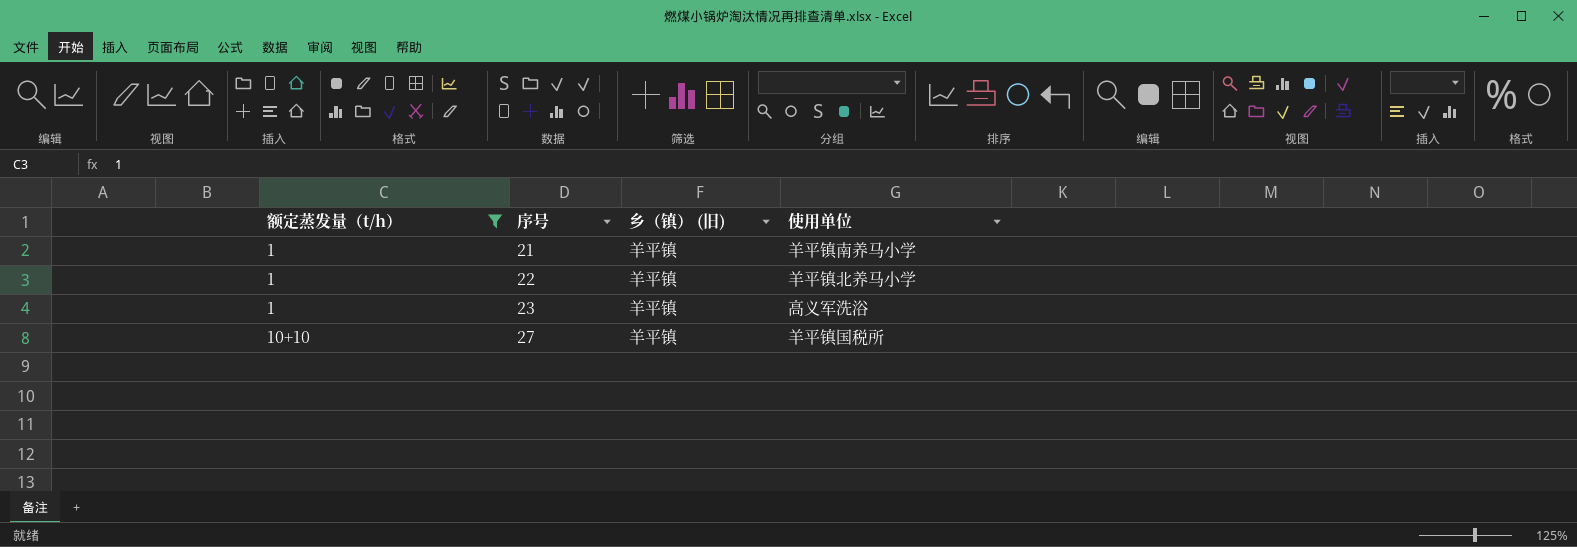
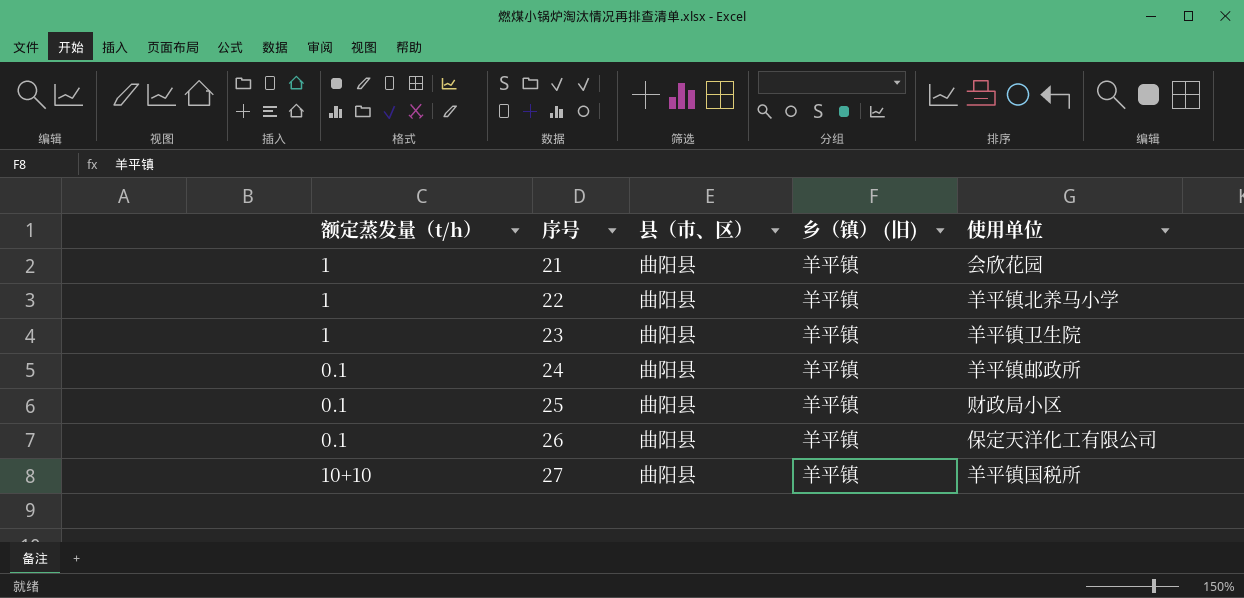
filter: 额定蒸发量（t/h） != 0.1 -> none
column 县（市、区） | position: none -> 3
21 | 使用单位: 羊平镇南养马小学 -> 会欣花园
23 | 使用单位: 高义军洗浴 -> 羊平镇卫生院

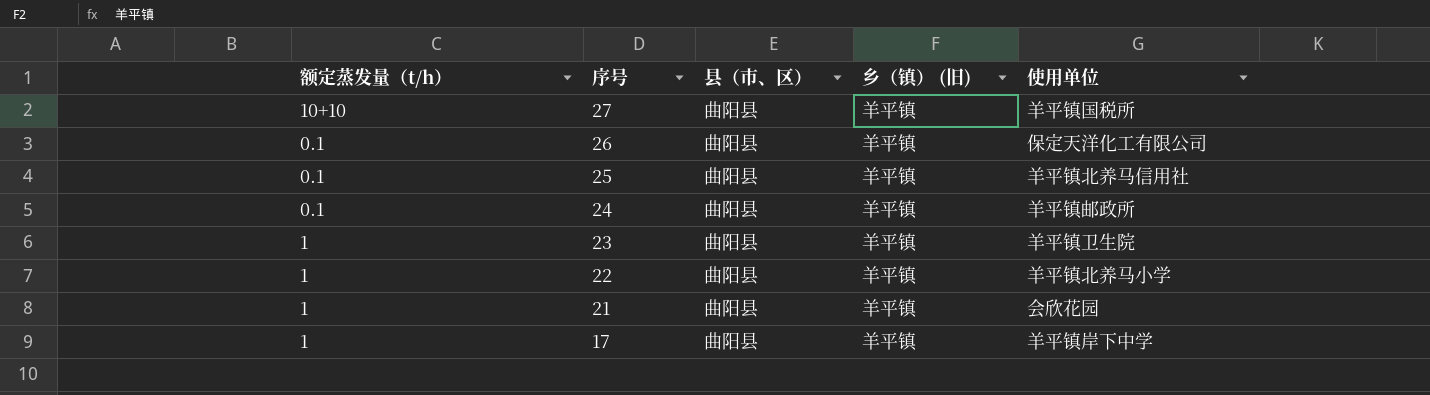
row order: 序号 ascending -> 序号 descending
25 | 使用单位: 财政局小区 -> 羊平镇北养马信用社
row 17: none -> 1 | 曲阳县 | 羊平镇 | 羊平镇岸下中学

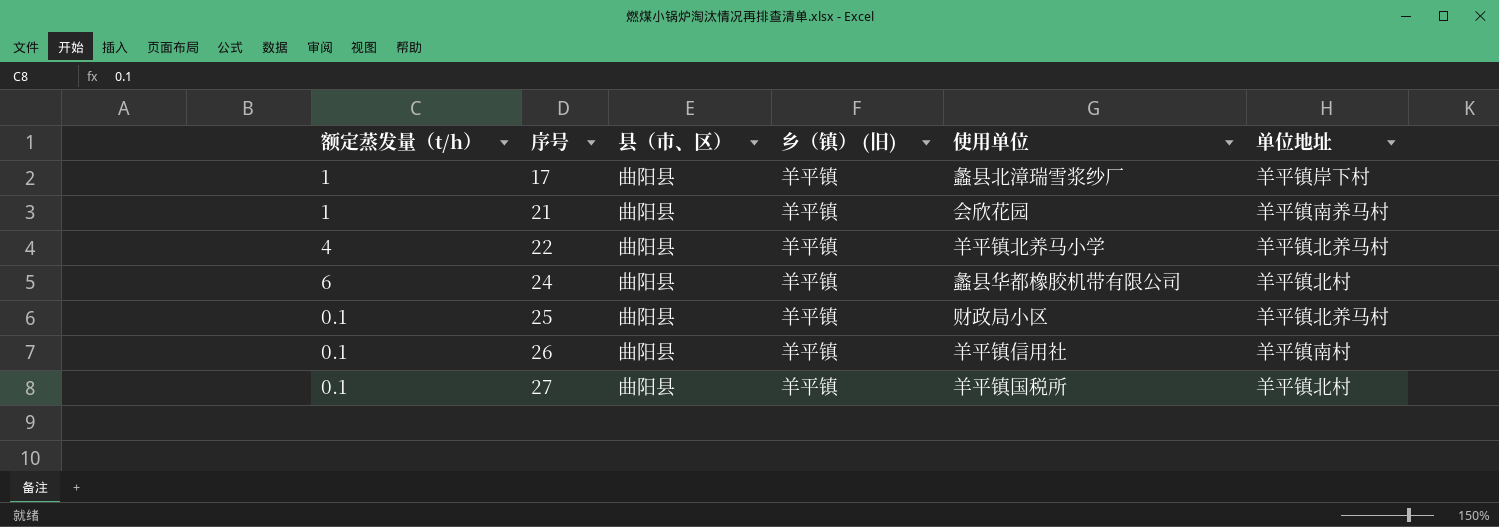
row order: 序号 descending -> 序号 ascending
column 单位地址 | position: none -> 6
row 23: 1 | 曲阳县 | 羊平镇 | 羊平镇卫生院 -> none
17 | 使用单位: 羊平镇岸下中学 -> 蠡县北漳瑞雪浆纱厂
22 | 额定蒸发量（t/h）: 1 -> 4
24 | 额定蒸发量（t/h）: 0.1 -> 6
24 | 使用单位: 羊平镇邮政所 -> 蠡县华都橡胶机带有限公司
25 | 使用单位: 羊平镇北养马信用社 -> 财政局小区
26 | 使用单位: 保定天洋化工有限公司 -> 羊平镇信用社
27 | 额定蒸发量（t/h）: 10+10 -> 0.1

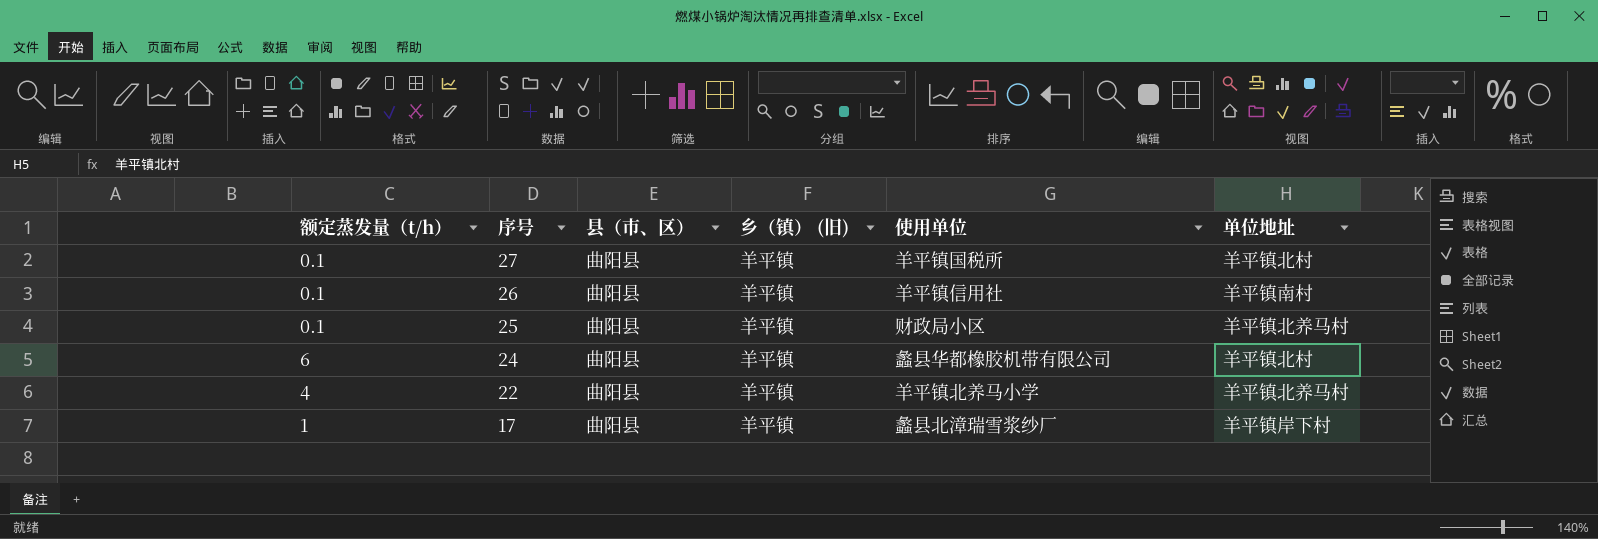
row order: 序号 ascending -> 序号 descending
row 21: 1 | 曲阳县 | 羊平镇 | 会欣花园 | 羊平镇南养马村 -> none

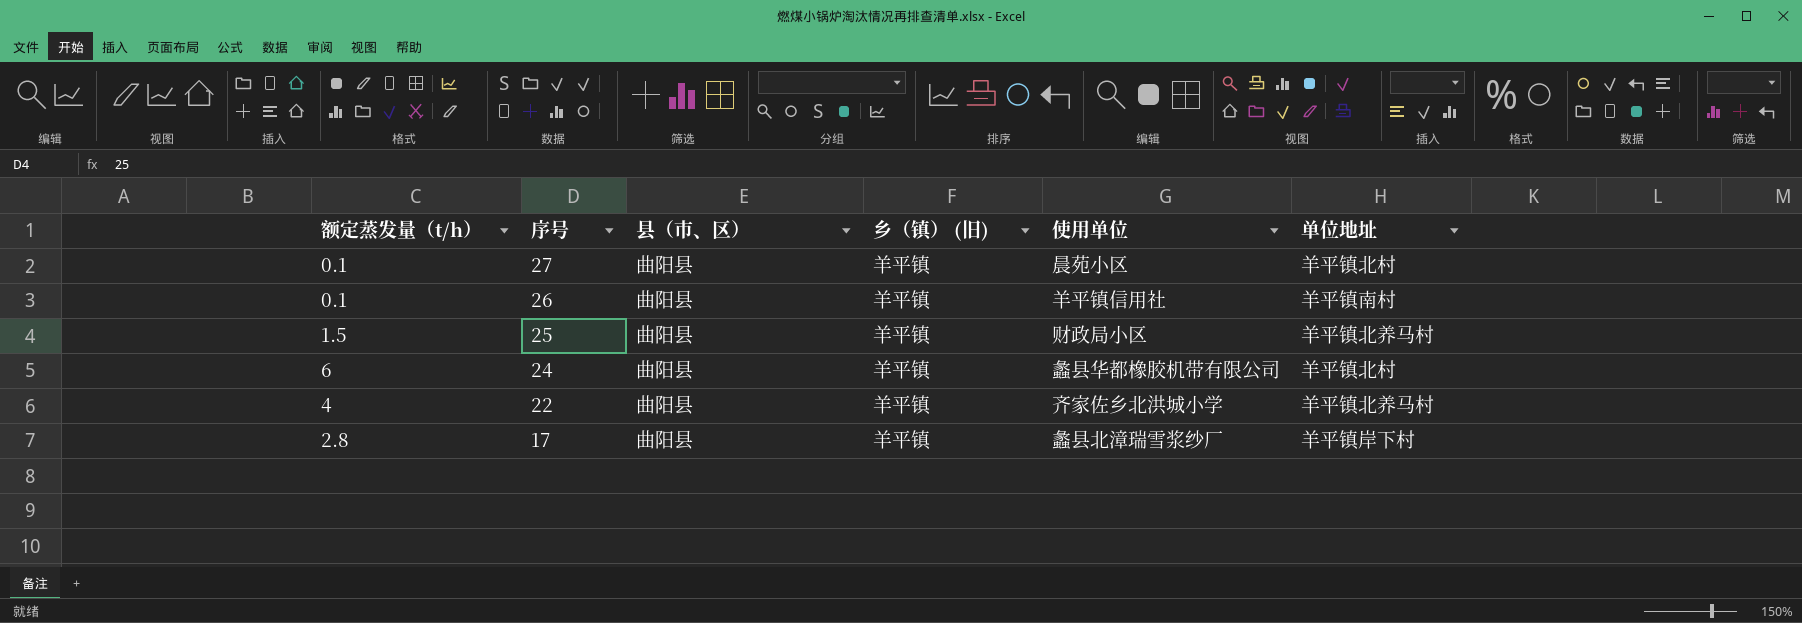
27 | 使用单位: 羊平镇国税所 -> 晨苑小区
25 | 额定蒸发量（t/h）: 0.1 -> 1.5
22 | 使用单位: 羊平镇北养马小学 -> 齐家佐乡北洪城小学
17 | 额定蒸发量（t/h）: 1 -> 2.8

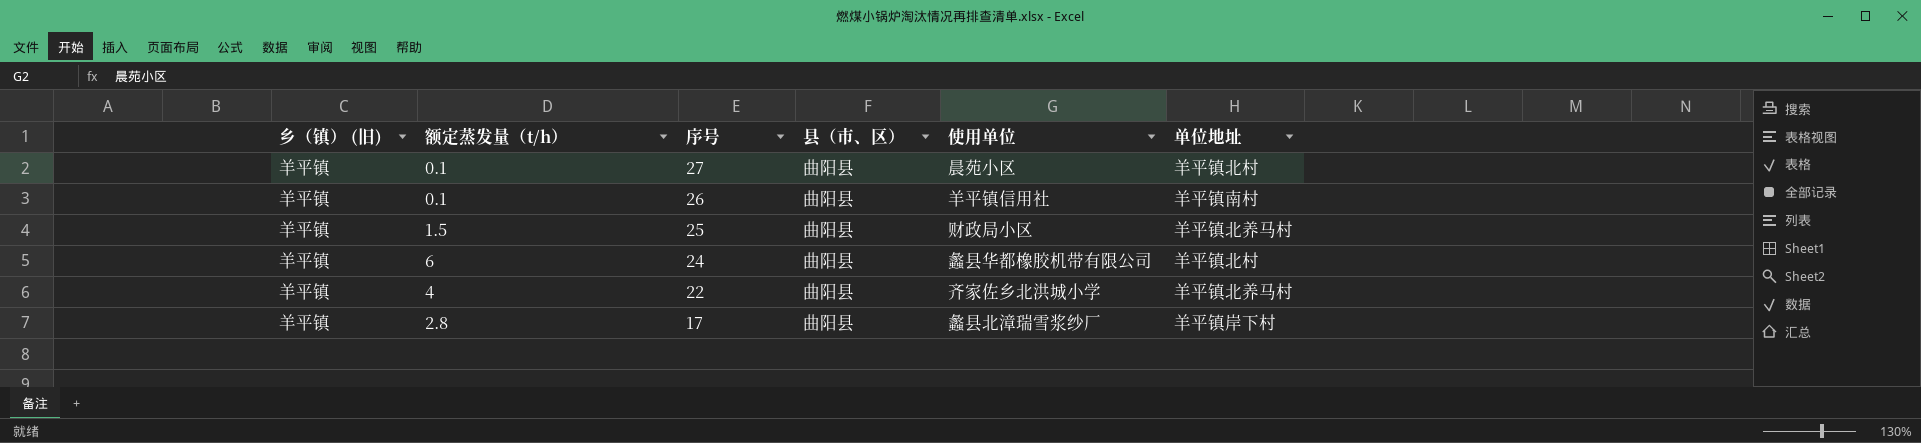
column 乡（镇） (旧) | position: 4 -> 1

